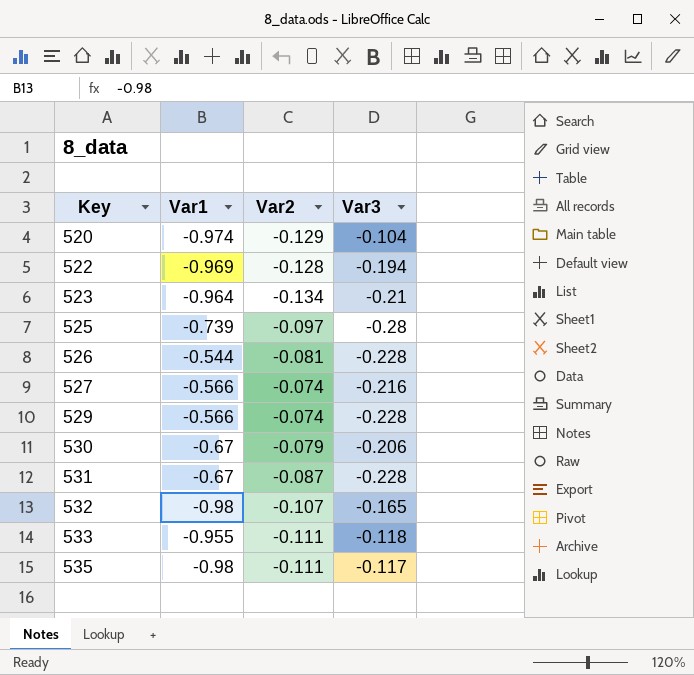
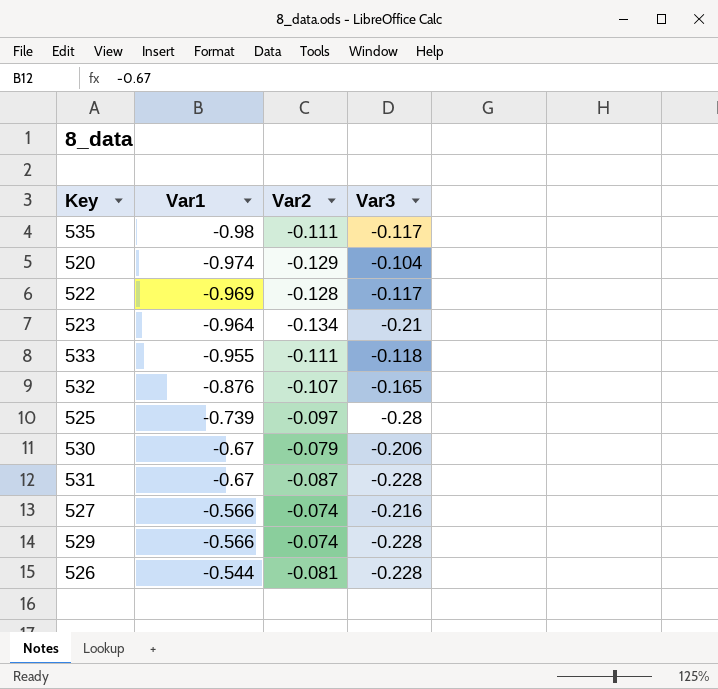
row order: Key ascending -> Var1 ascending
522 | Var3: -0.194 -> -0.117
532 | Var1: -0.98 -> -0.876

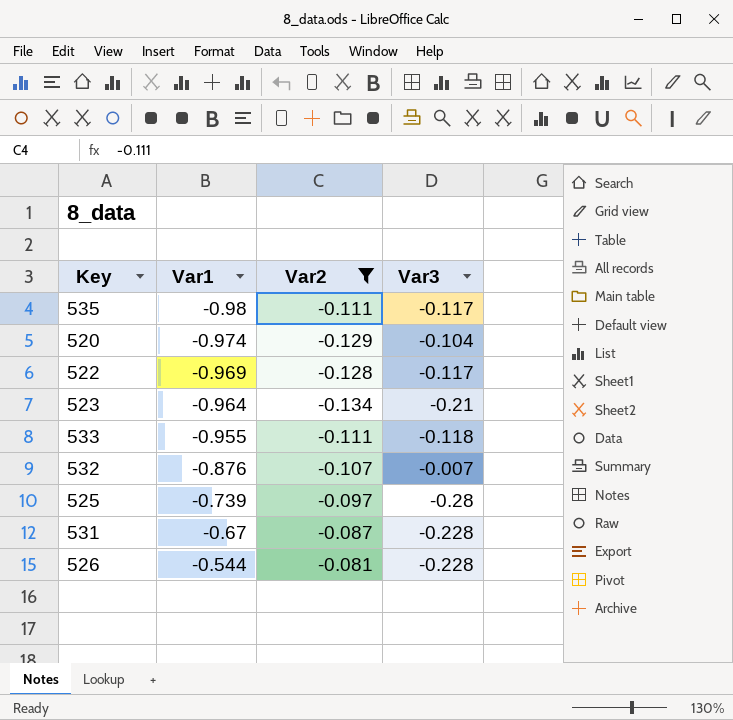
filter: none -> Var2 <= -0.081
532 | Var3: -0.165 -> -0.007

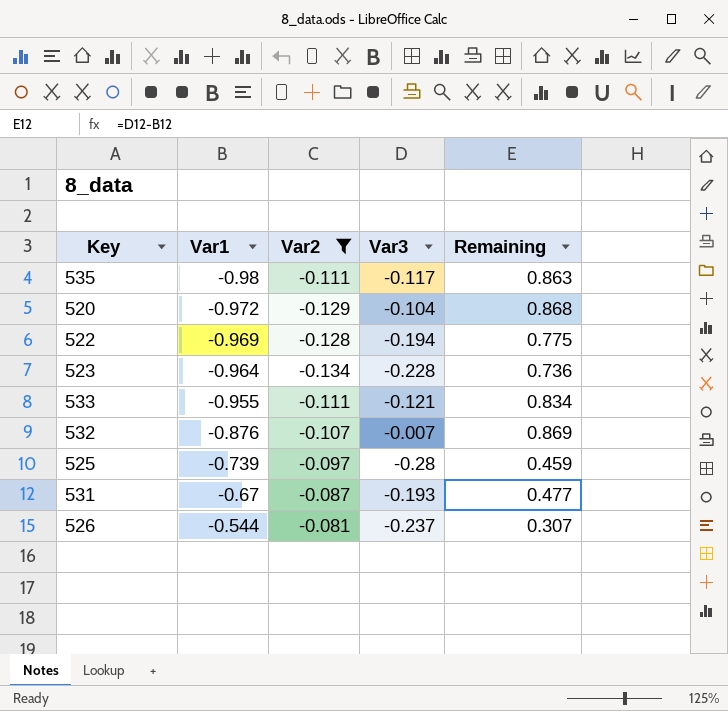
column Remaining | formula: none -> [Var3] - [Var1]
520 | Var1: -0.974 -> -0.972
522 | Var3: -0.117 -> -0.194
523 | Var3: -0.21 -> -0.228
533 | Var3: -0.118 -> -0.121
531 | Var3: -0.228 -> -0.193
526 | Var3: -0.228 -> -0.237

